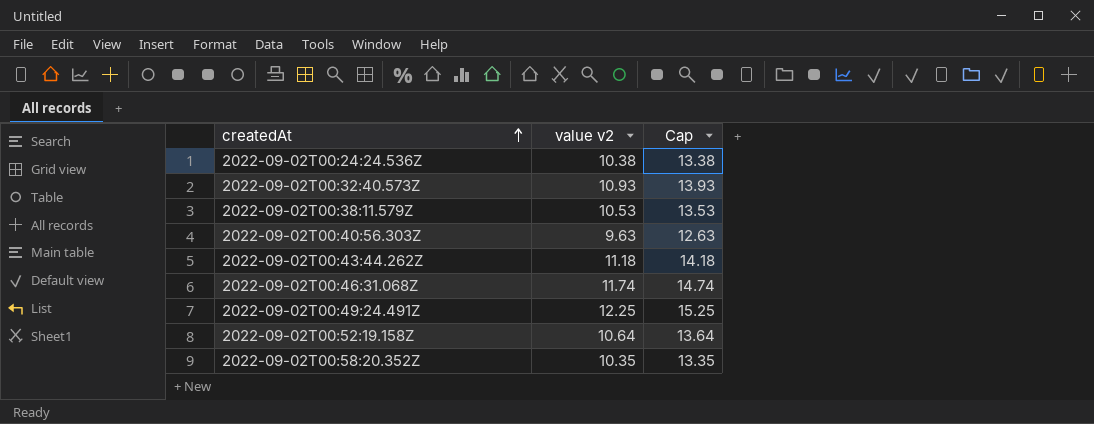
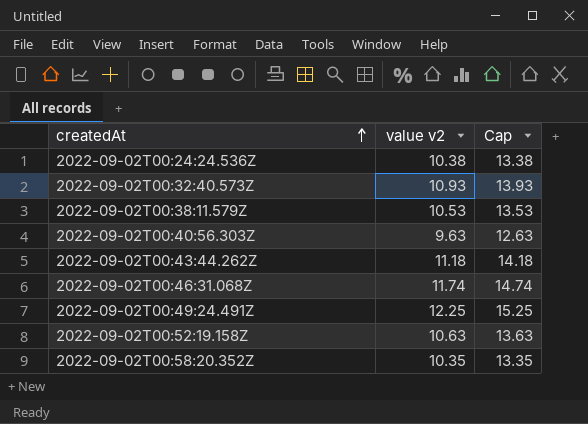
2022-09-02T00:52:19.158Z | value v2: 10.64 -> 10.63
2022-09-02T00:52:19.158Z | Cap: 13.64 -> 13.63

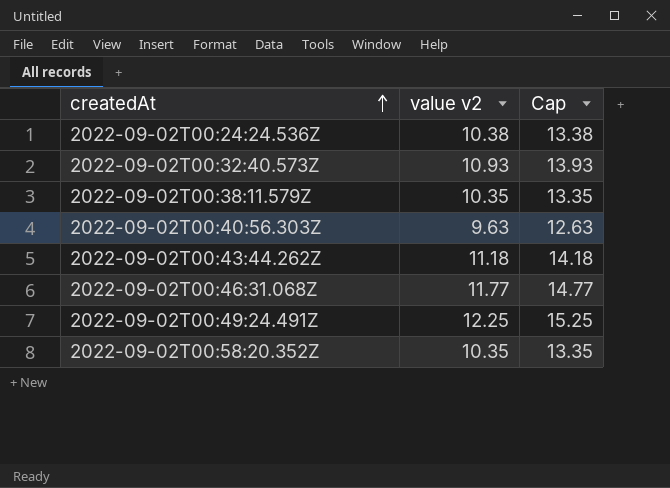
row 2022-09-02T00:52:19.158Z: 10.63 | 13.63 -> none
2022-09-02T00:38:11.579Z | value v2: 10.53 -> 10.35
2022-09-02T00:38:11.579Z | Cap: 13.53 -> 13.35
2022-09-02T00:46:31.068Z | value v2: 11.74 -> 11.77
2022-09-02T00:46:31.068Z | Cap: 14.74 -> 14.77

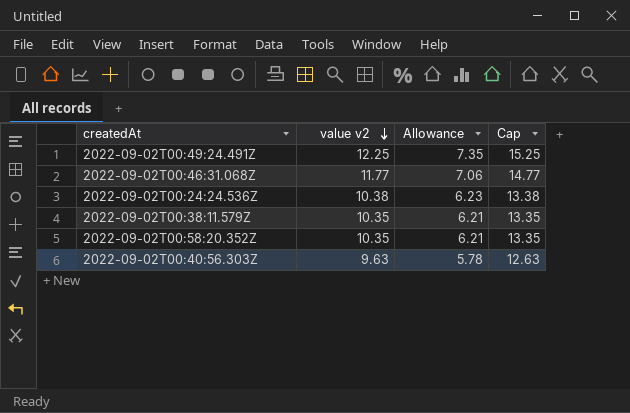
row order: createdAt ascending -> value v2 descending
column Allowance | formula: none -> [value v2] * 0.6
row 2022-09-02T00:32:40.573Z: 10.93 | 13.93 -> none
row 2022-09-02T00:43:44.262Z: 11.18 | 14.18 -> none

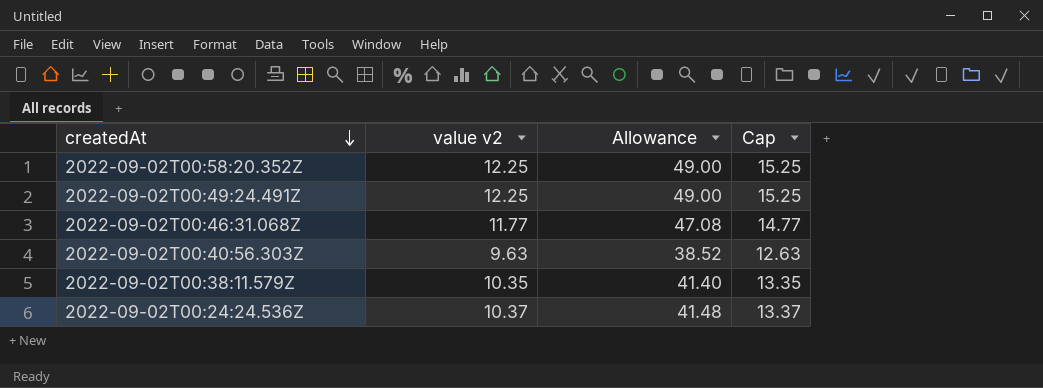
row order: value v2 descending -> createdAt descending
column Allowance | formula: [value v2] * 0.6 -> [value v2] * 4
2022-09-02T00:58:20.352Z | value v2: 10.35 -> 12.25
2022-09-02T00:58:20.352Z | Cap: 13.35 -> 15.25
2022-09-02T00:24:24.536Z | value v2: 10.38 -> 10.37
2022-09-02T00:24:24.536Z | Cap: 13.38 -> 13.37

